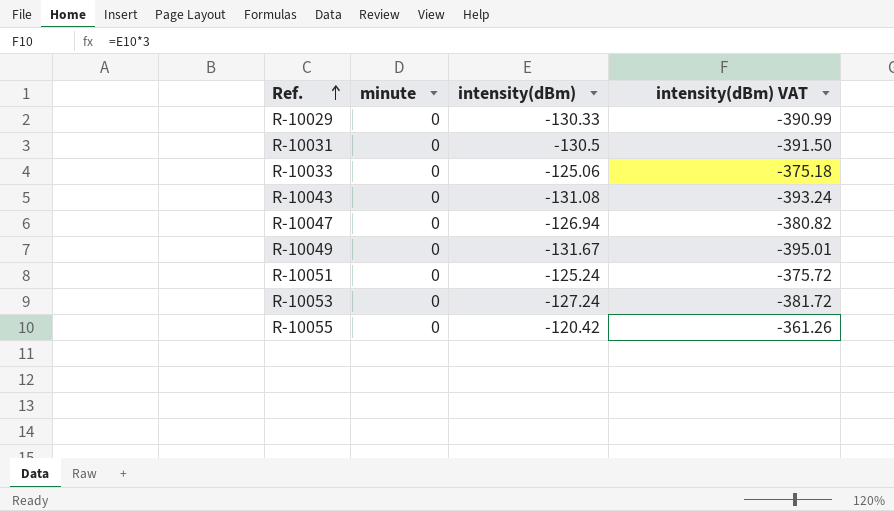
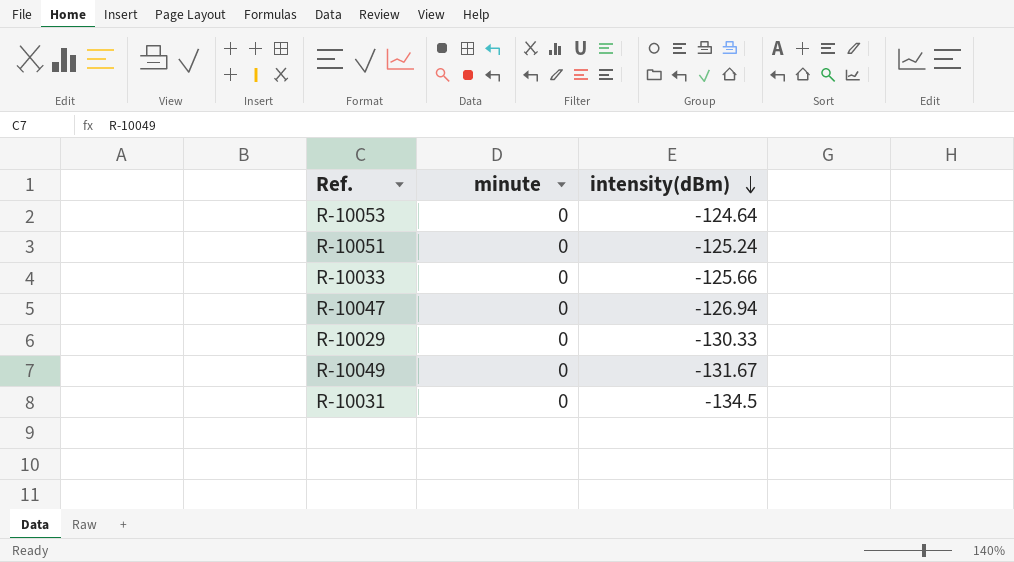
row order: Ref. ascending -> intensity(dBm) descending
column intensity(dBm) VAT | formula: [intensity(dBm)] * 3 -> none
row R-10043: 0 | -131.08 | -393.24 -> none
row R-10055: 0 | -120.42 | -361.26 -> none
R-10053 | intensity(dBm): -127.24 -> -124.64
R-10033 | intensity(dBm): -125.06 -> -125.66
R-10031 | intensity(dBm): -130.5 -> -134.5

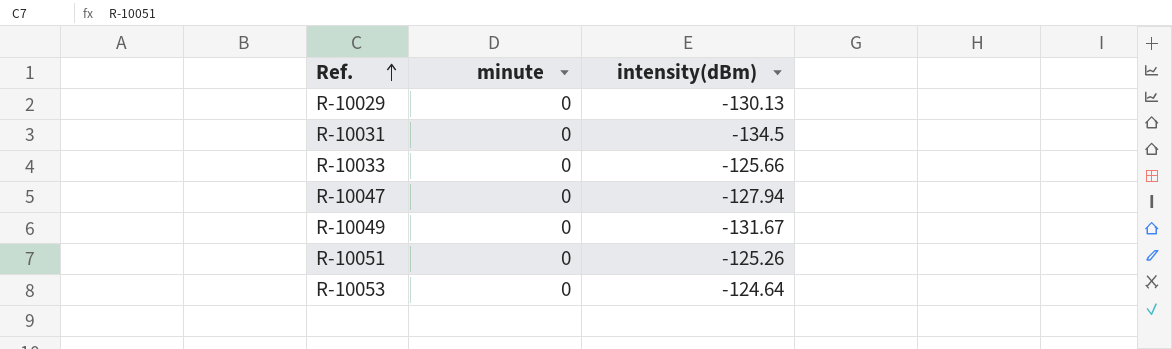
row order: intensity(dBm) descending -> Ref. ascending
R-10029 | intensity(dBm): -130.33 -> -130.13
R-10047 | intensity(dBm): -126.94 -> -127.94
R-10051 | intensity(dBm): -125.24 -> -125.26

